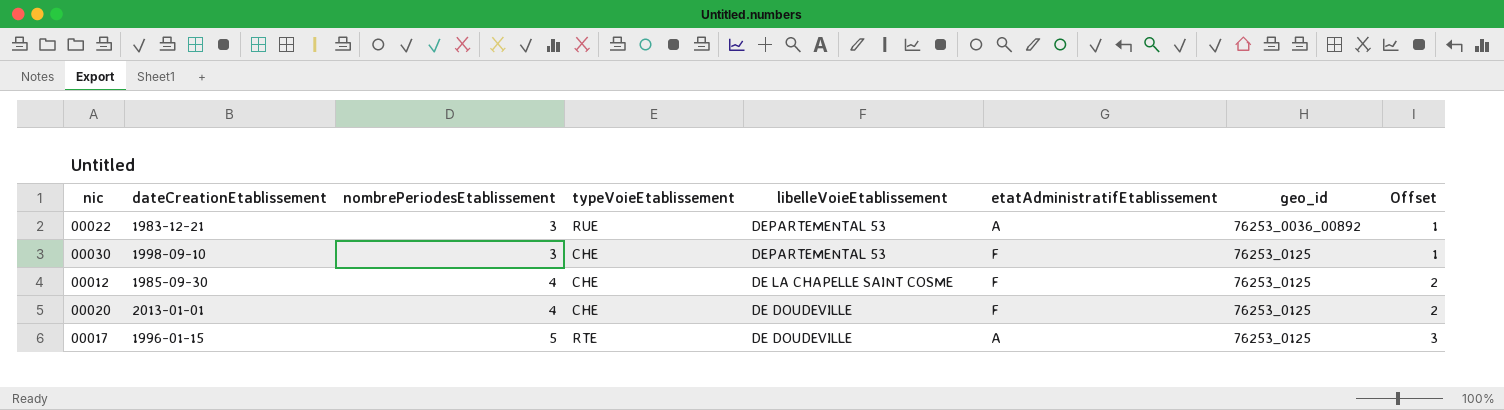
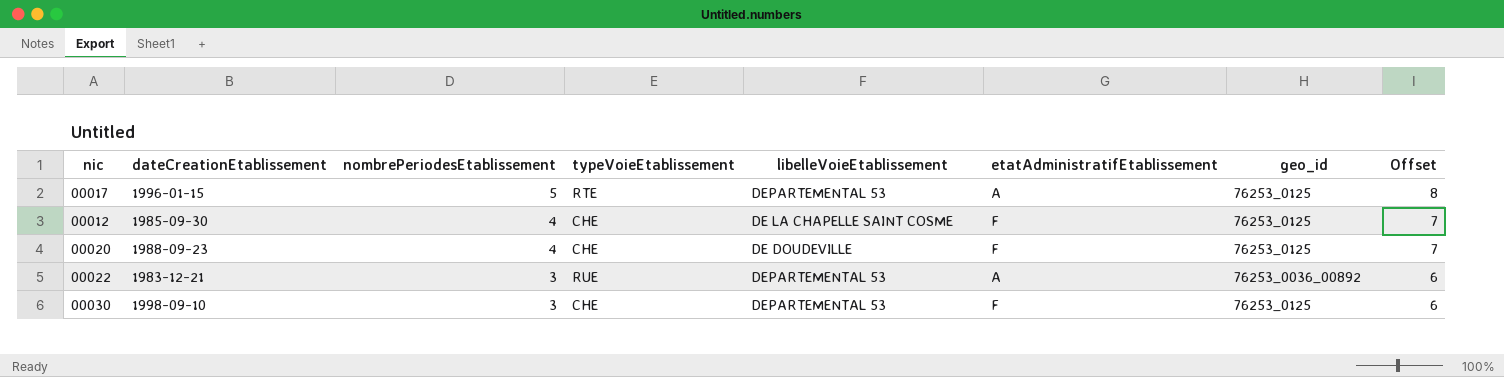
row order: nombrePeriodesEtablissement ascending -> nombrePeriodesEtablissement descending
column Offset | formula: [nombrePeriodesEtablissement] - 2 -> [nombrePeriodesEtablissement] + 3
00017 | libelleVoieEtablissement: DE DOUDEVILLE -> DEPARTEMENTAL 53
00020 | dateCreationEtablissement: 2013-01-01 -> 1988-09-23

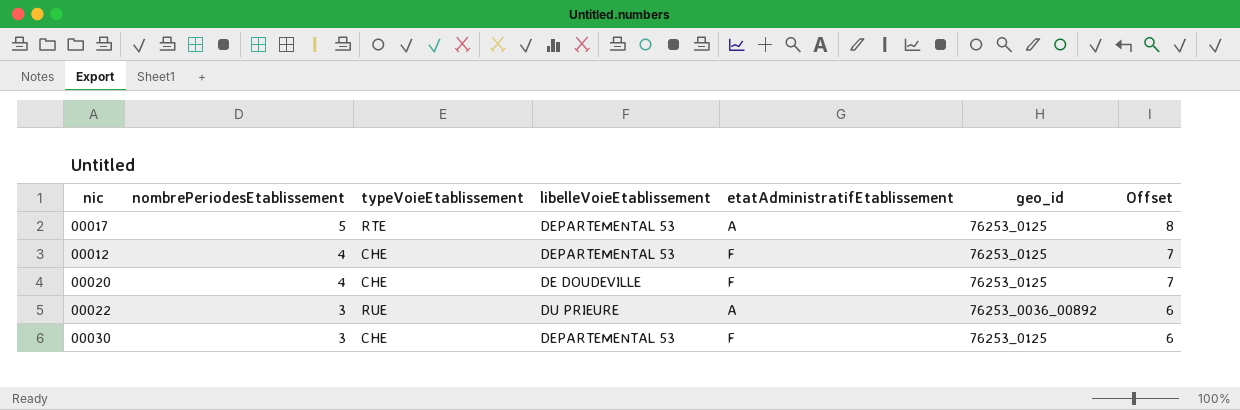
column dateCreationEtablissement | position: 2 -> none
00012 | libelleVoieEtablissement: DE LA CHAPELLE SAINT COSME -> DEPARTEMENTAL 53
00022 | libelleVoieEtablissement: DEPARTEMENTAL 53 -> DU PRIEURE

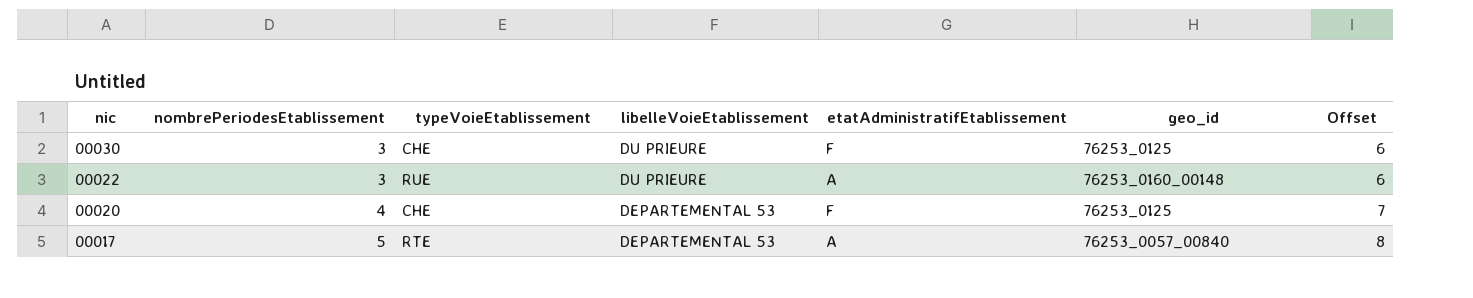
row order: nombrePeriodesEtablissement descending -> nic descending
row 00012: 4 | CHE | DEPARTEMENTAL 53 | F | 76253_0125 | 7 -> none
00030 | libelleVoieEtablissement: DEPARTEMENTAL 53 -> DU PRIEURE
00022 | geo_id: 76253_0036_00892 -> 76253_0160_00148
00020 | libelleVoieEtablissement: DE DOUDEVILLE -> DEPARTEMENTAL 53
00017 | geo_id: 76253_0125 -> 76253_0057_00840

